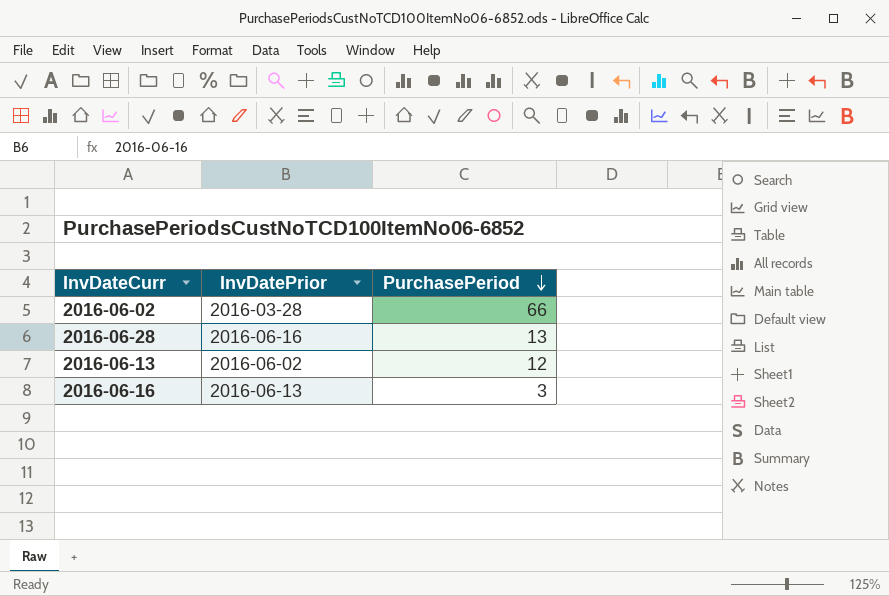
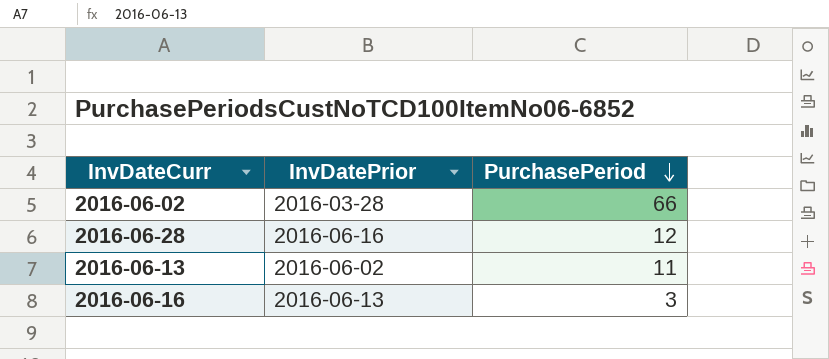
2016-06-28 | PurchasePeriod: 13 -> 12
2016-06-13 | PurchasePeriod: 12 -> 11

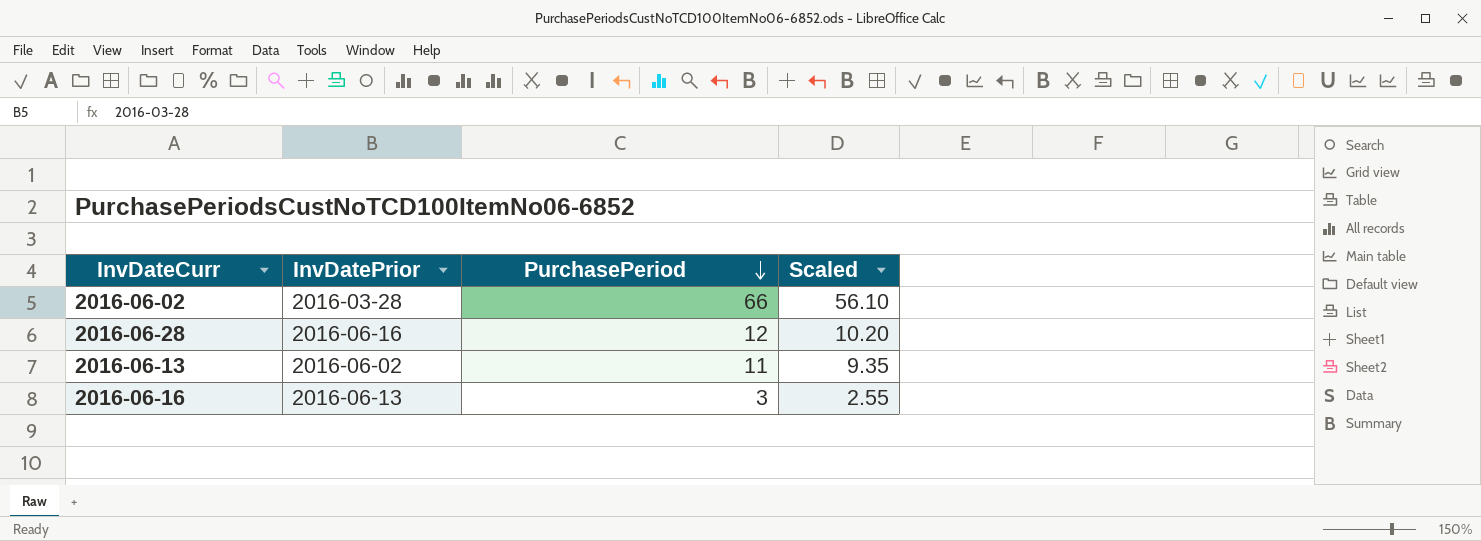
column Scaled | formula: none -> [PurchasePeriod] * 0.85

